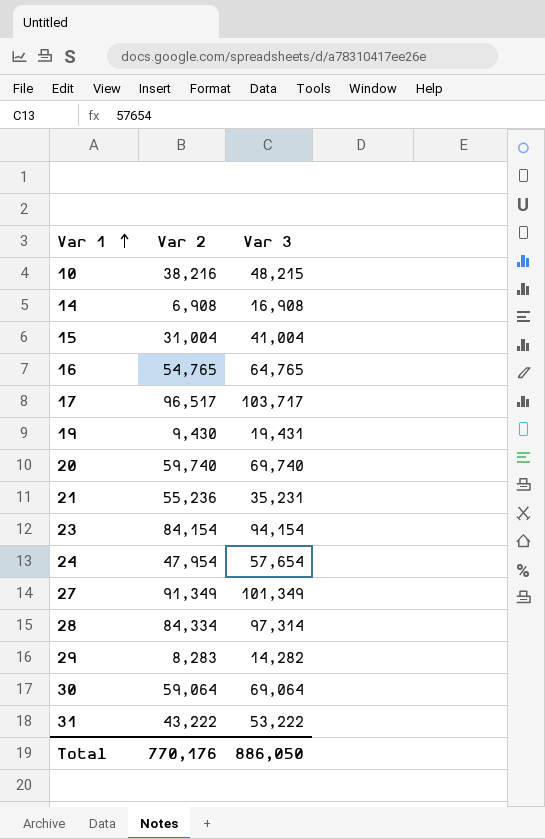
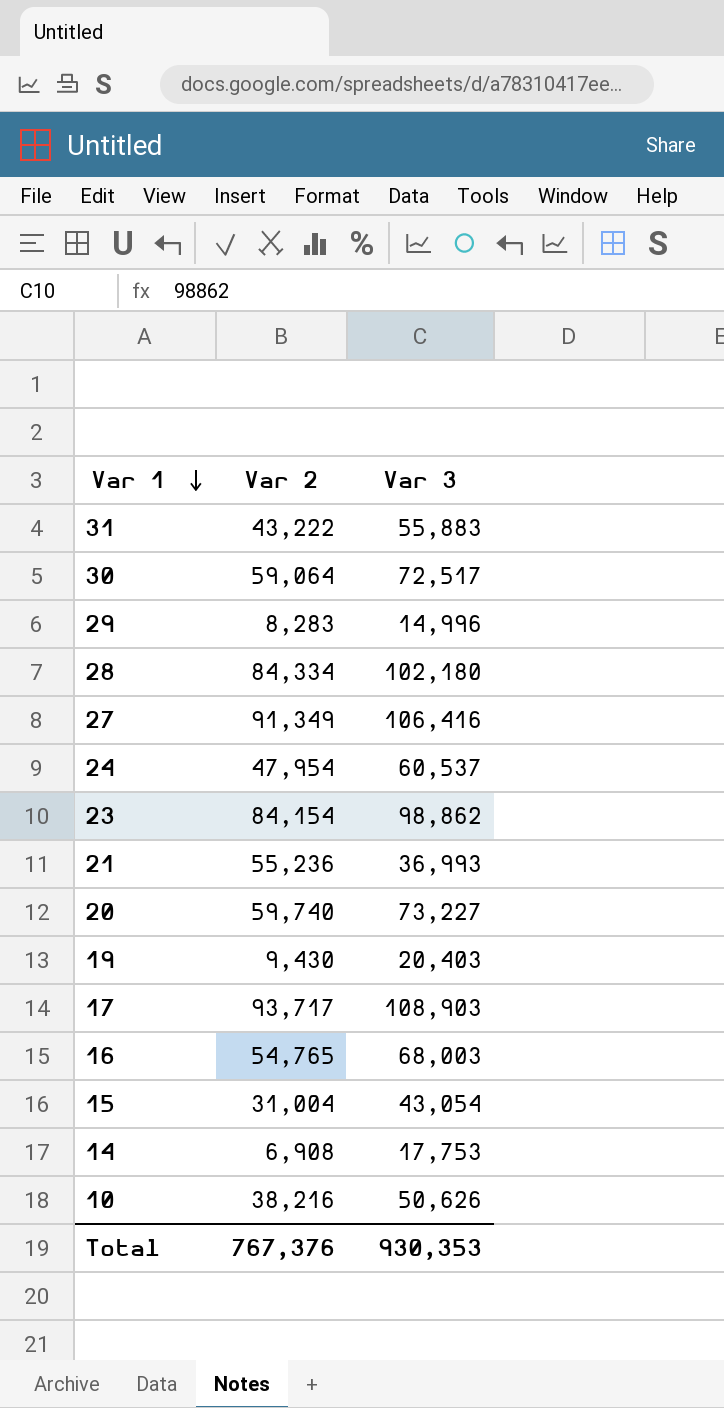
row order: Var 1 ascending -> Var 1 descending
31 | Var 3: 53,222 -> 55,883
30 | Var 3: 69,064 -> 72,517
29 | Var 3: 14,282 -> 14,996
28 | Var 3: 97,314 -> 102,180
27 | Var 3: 101,349 -> 106,416
24 | Var 3: 57,654 -> 60,537
23 | Var 3: 94,154 -> 98,862
21 | Var 3: 35,231 -> 36,993
20 | Var 3: 69,740 -> 73,227
19 | Var 3: 19,431 -> 20,403
17 | Var 2: 96,517 -> 93,717
17 | Var 3: 103,717 -> 108,903
16 | Var 3: 64,765 -> 68,003
15 | Var 3: 41,004 -> 43,054
14 | Var 3: 16,908 -> 17,753
10 | Var 3: 48,215 -> 50,626
Total | Var 2: 770,176 -> 767,376
Total | Var 3: 886,050 -> 930,353

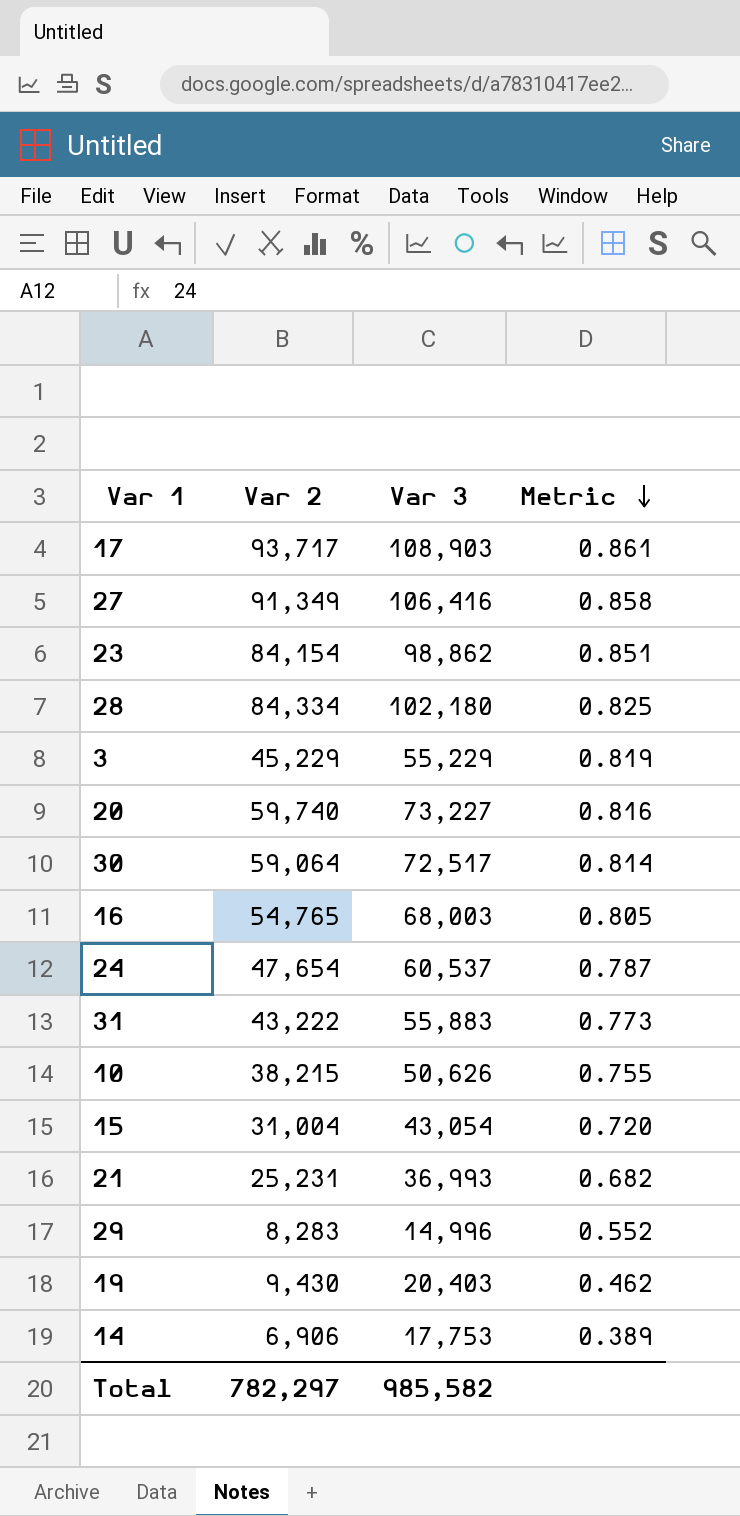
row order: Var 1 descending -> Metric descending
column Metric | formula: none -> [Var 2] / [Var 3]
row 3: none -> 45,229 | 55,229 | 0.819
24 | Var 2: 47,954 -> 47,654
10 | Var 2: 38,216 -> 38,215
21 | Var 2: 55,236 -> 25,231
14 | Var 2: 6,908 -> 6,906
Total | Var 2: 767,376 -> 782,297
Total | Var 3: 930,353 -> 985,582

